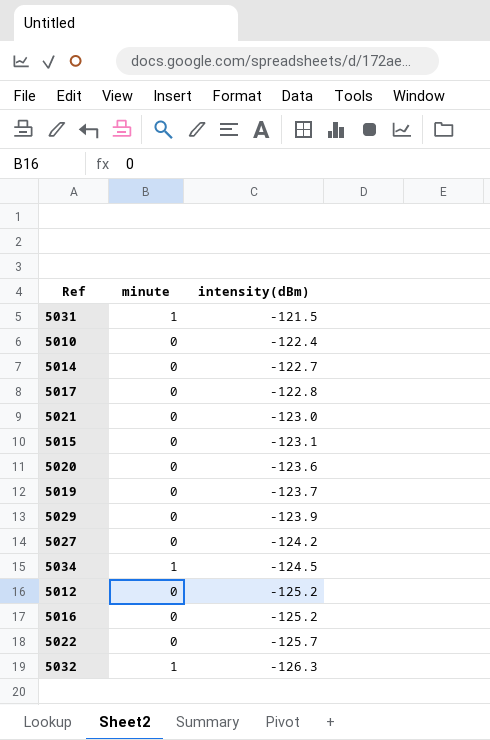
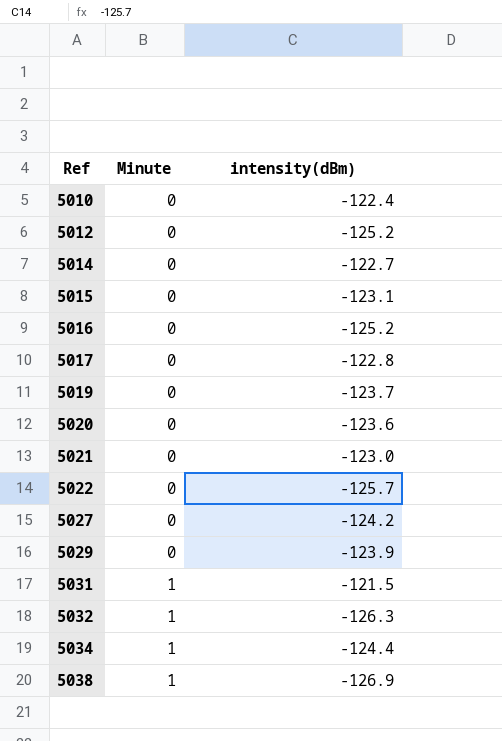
row order: intensity(dBm) descending -> Ref ascending
column name: minute -> Minute
5034 | intensity(dBm): -124.5 -> -124.4
row 5038: none -> 1 | -126.9

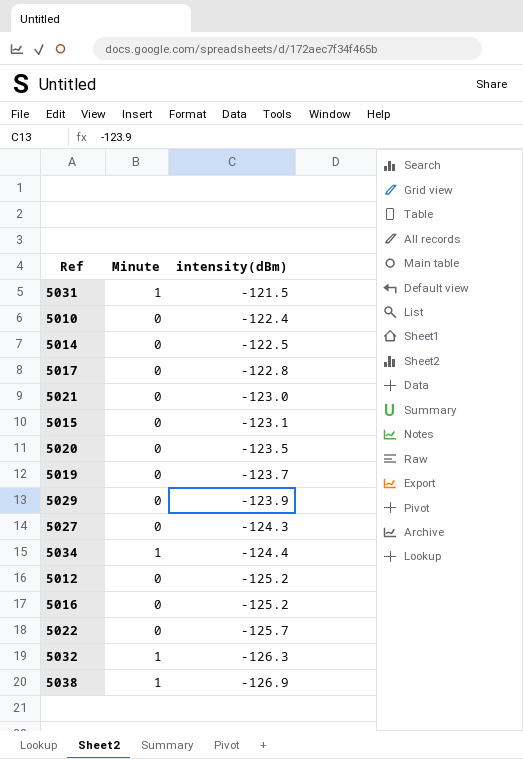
row order: Ref ascending -> intensity(dBm) descending
5014 | intensity(dBm): -122.7 -> -122.5
5020 | intensity(dBm): -123.6 -> -123.5
5027 | intensity(dBm): -124.2 -> -124.3

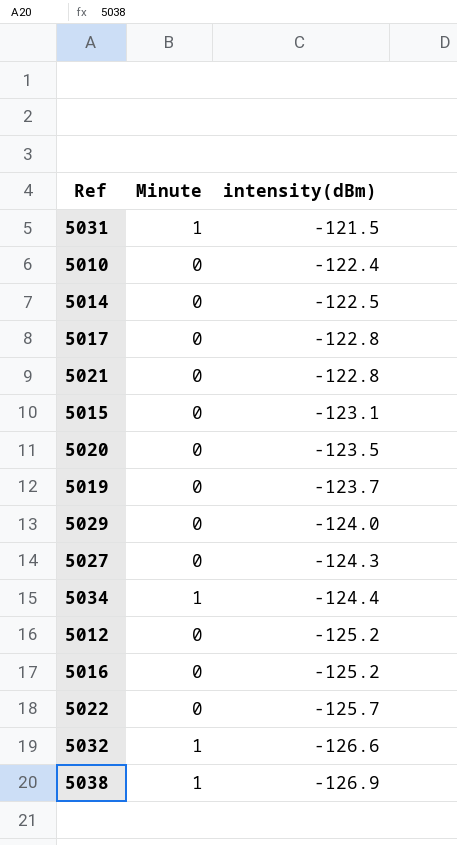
5021 | intensity(dBm): -123.0 -> -122.8
5029 | intensity(dBm): -123.9 -> -124.0
5032 | intensity(dBm): -126.3 -> -126.6

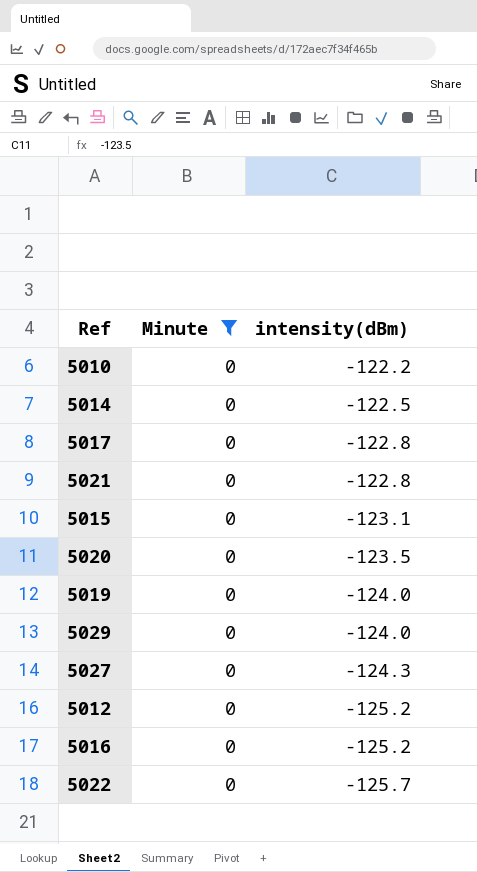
filter: none -> Minute = 0
5010 | intensity(dBm): -122.4 -> -122.2
5019 | intensity(dBm): -123.7 -> -124.0

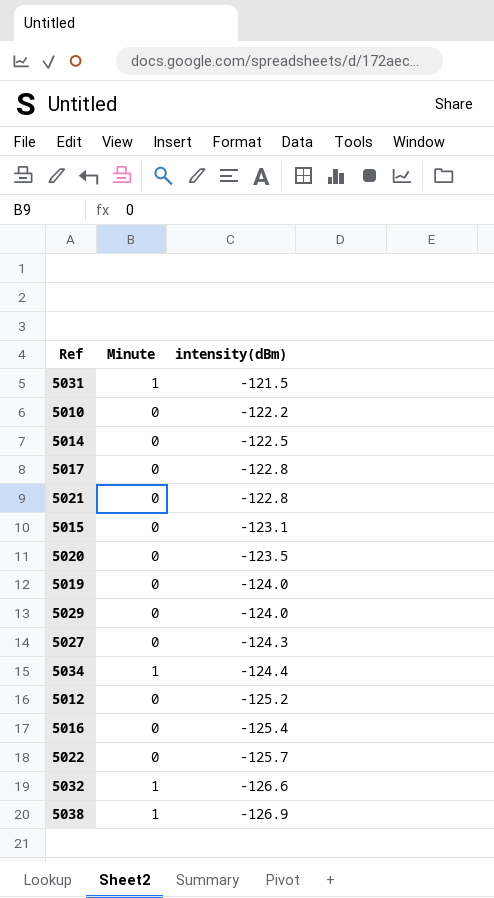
filter: Minute = 0 -> none
5016 | intensity(dBm): -125.2 -> -125.4

